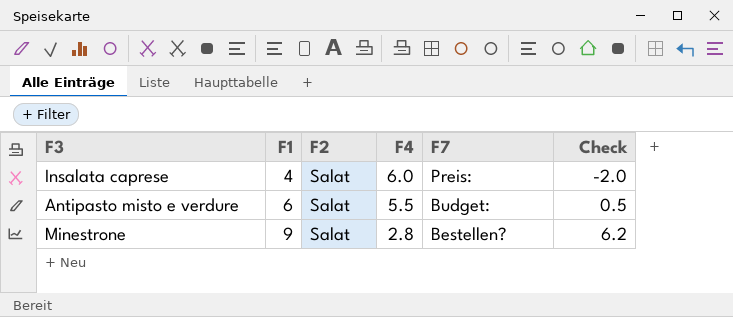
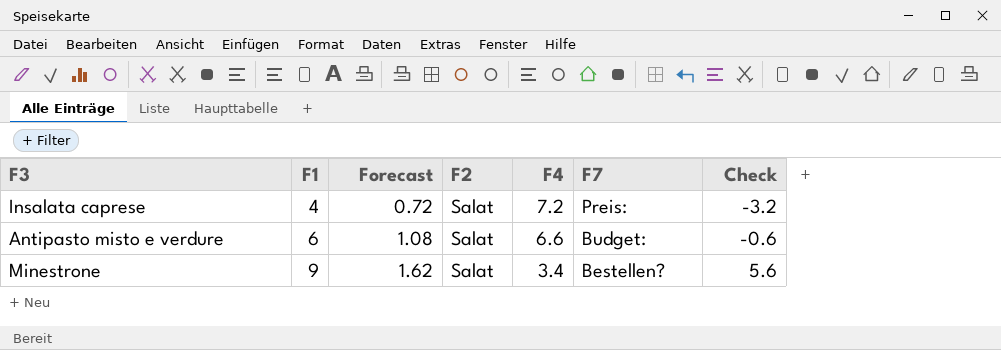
column Forecast | formula: none -> [F1] * 0.18
Insalata caprese | F4: 6.0 -> 7.2
Insalata caprese | Check: -2.0 -> -3.2
Antipasto misto e verdure | F4: 5.5 -> 6.6
Antipasto misto e verdure | Check: 0.5 -> -0.6
Minestrone | F4: 2.8 -> 3.4
Minestrone | Check: 6.2 -> 5.6

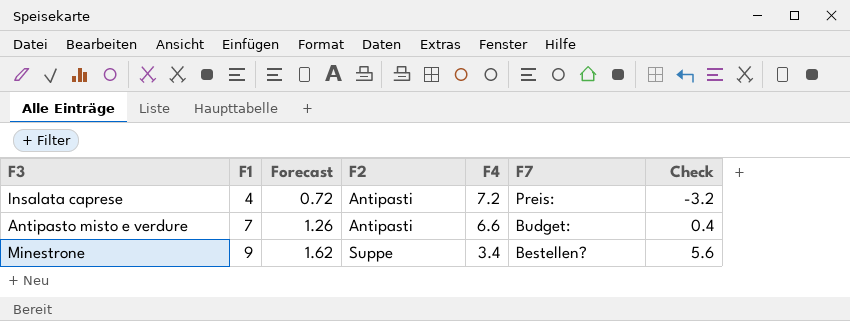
Insalata caprese | F2: Salat -> Antipasti
Antipasto misto e verdure | F1: 6 -> 7
Antipasto misto e verdure | Forecast: 1.08 -> 1.26
Antipasto misto e verdure | F2: Salat -> Antipasti
Antipasto misto e verdure | Check: -0.6 -> 0.4
Minestrone | F2: Salat -> Suppe

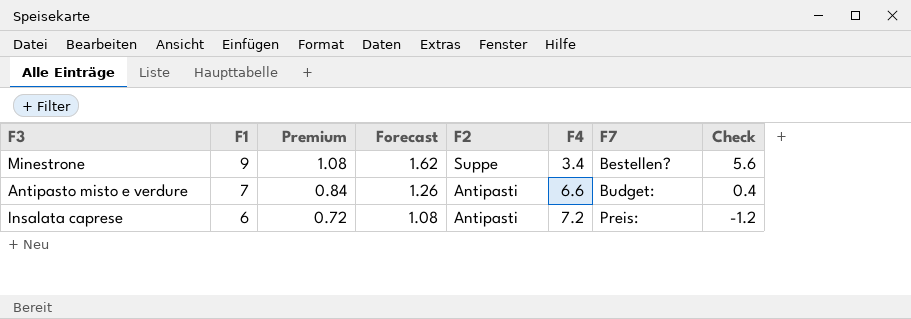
row order: F1 ascending -> F1 descending
column Premium | formula: none -> [F1] * 0.12
Insalata caprese | F1: 4 -> 6
Insalata caprese | Forecast: 0.72 -> 1.08
Insalata caprese | Check: -3.2 -> -1.2

